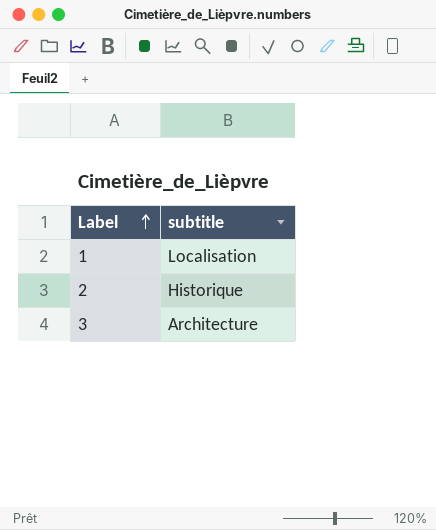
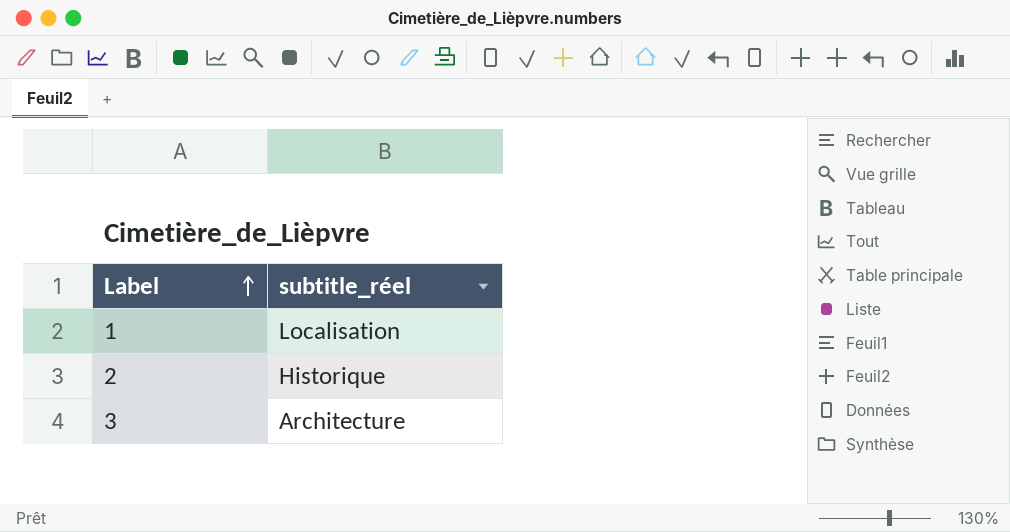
column name: subtitle -> subtitle_réel

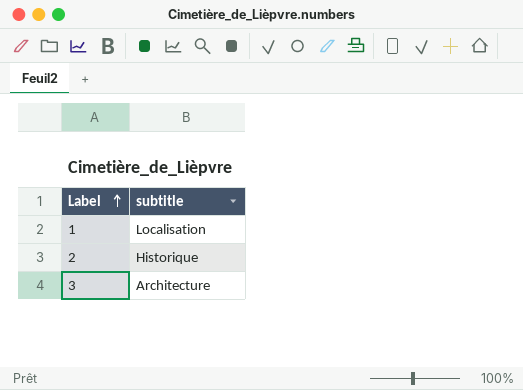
column name: subtitle_réel -> subtitle

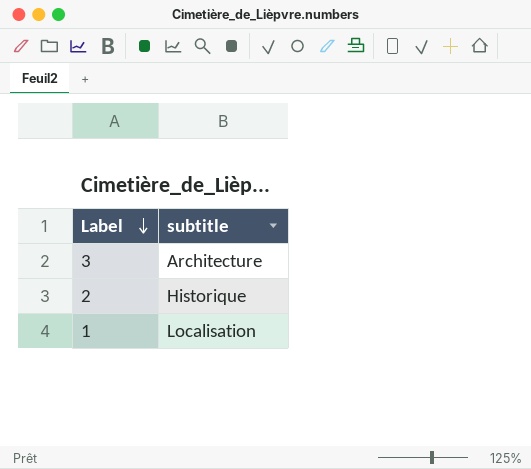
row order: Label ascending -> Label descending

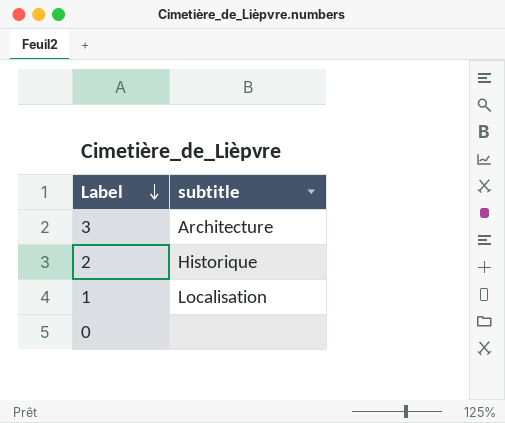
row 0: none -> none

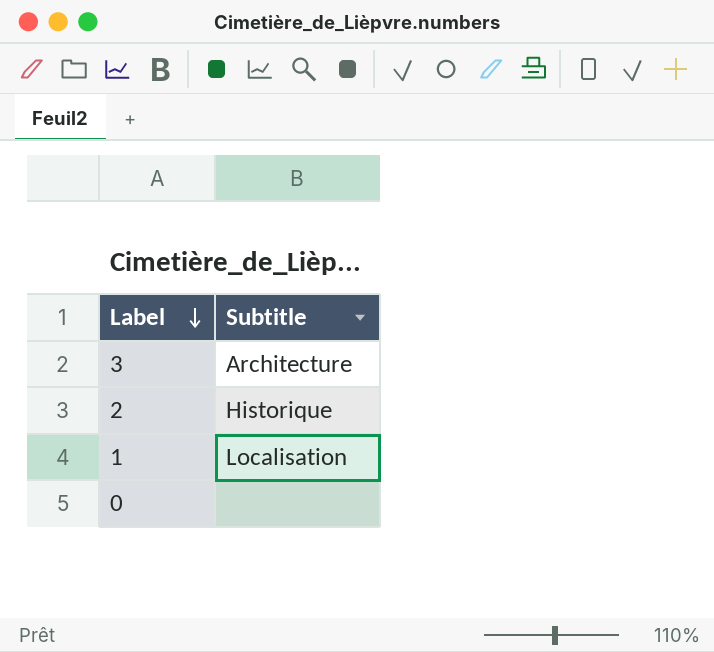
column name: subtitle -> Subtitle

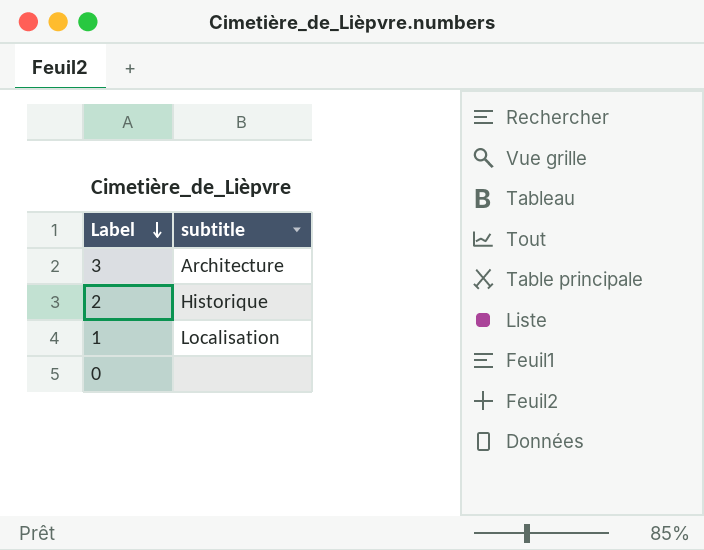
column name: Subtitle -> subtitle

